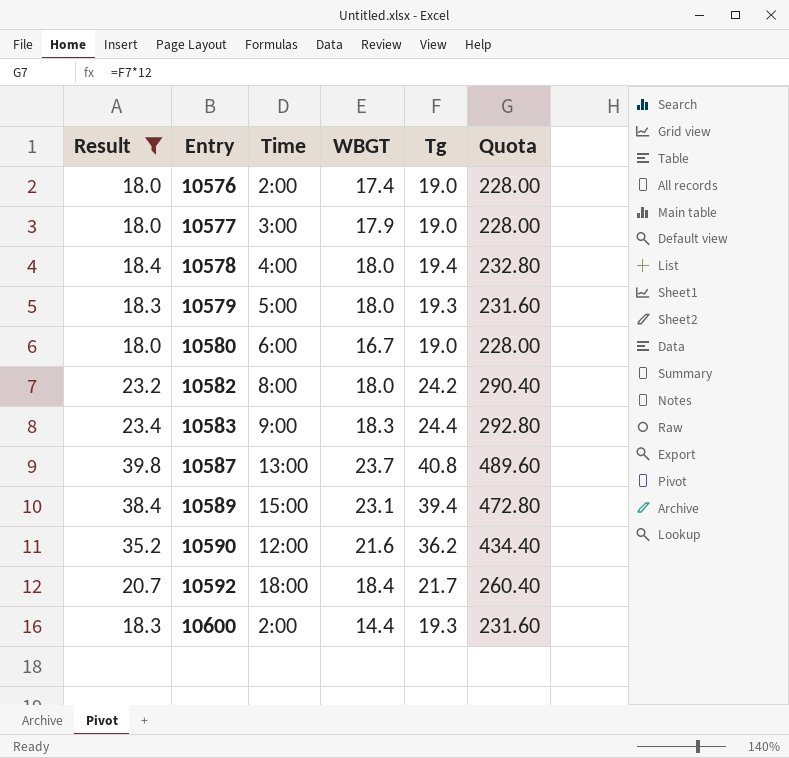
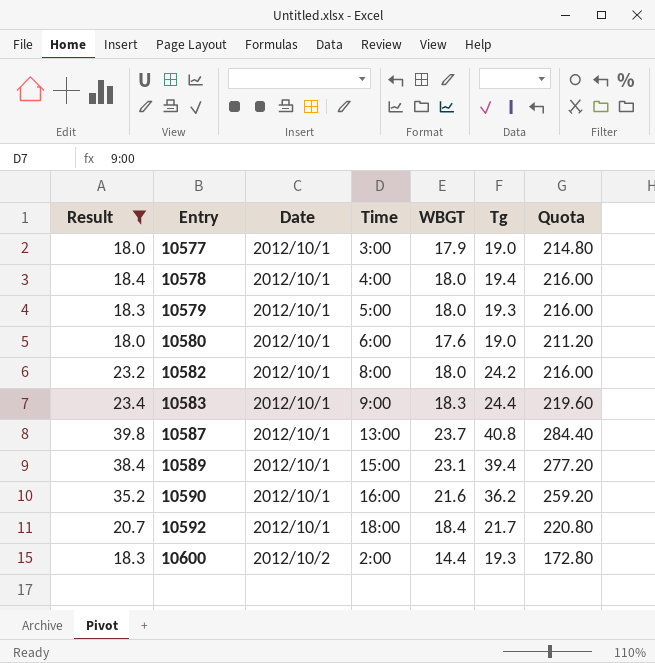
column Date | position: none -> 3
column Quota | formula: [Tg] * 12 -> [WBGT] * 12
row 10576: 18.0 | 2:00 | 17.4 | 19.0 | 228.00 -> none
10580 | WBGT: 16.7 -> 17.6
10590 | Time: 12:00 -> 16:00

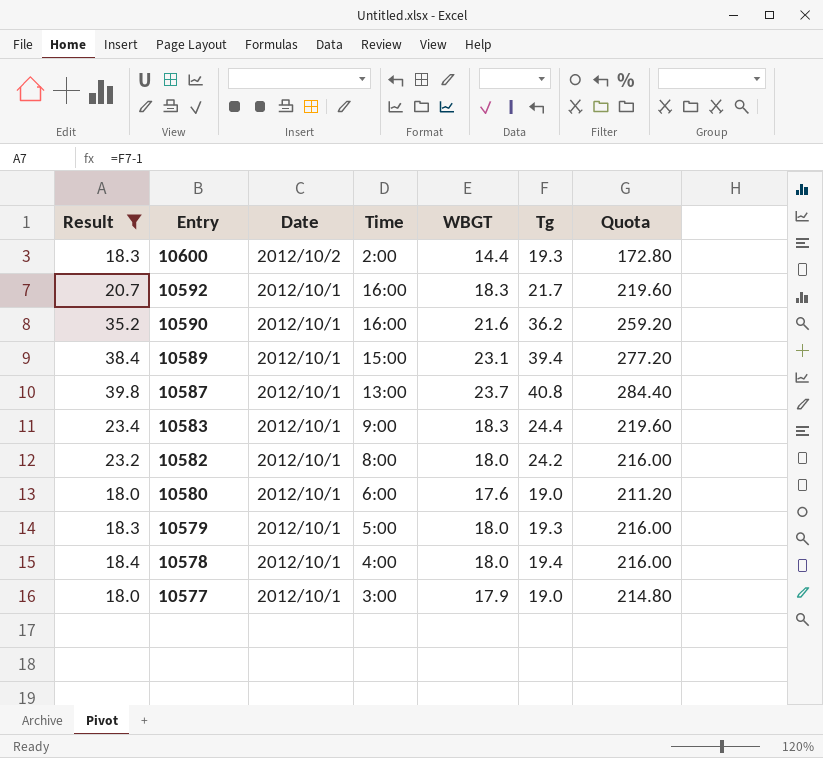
row order: Entry ascending -> Entry descending
10592 | Time: 18:00 -> 16:00
10592 | WBGT: 18.4 -> 18.3
10592 | Quota: 220.80 -> 219.60

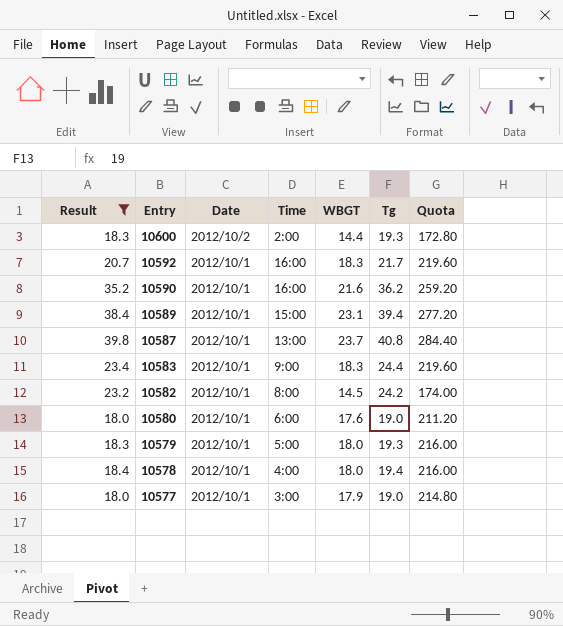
10582 | WBGT: 18.0 -> 14.5
10582 | Quota: 216.00 -> 174.00

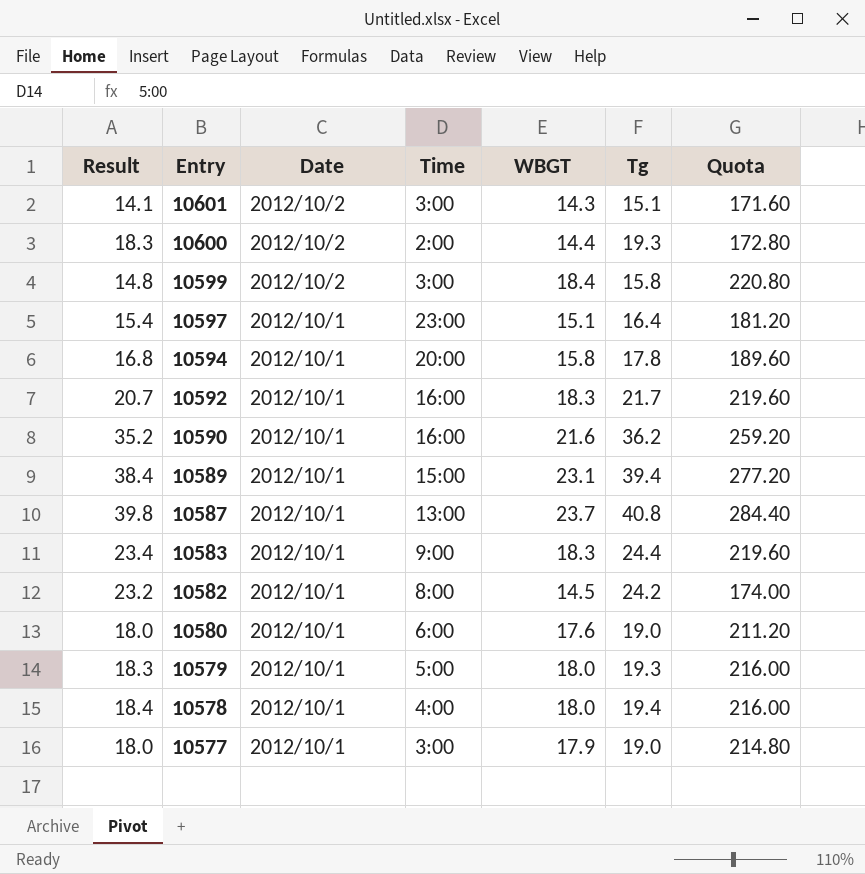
filter: Result >= 18.0 -> none

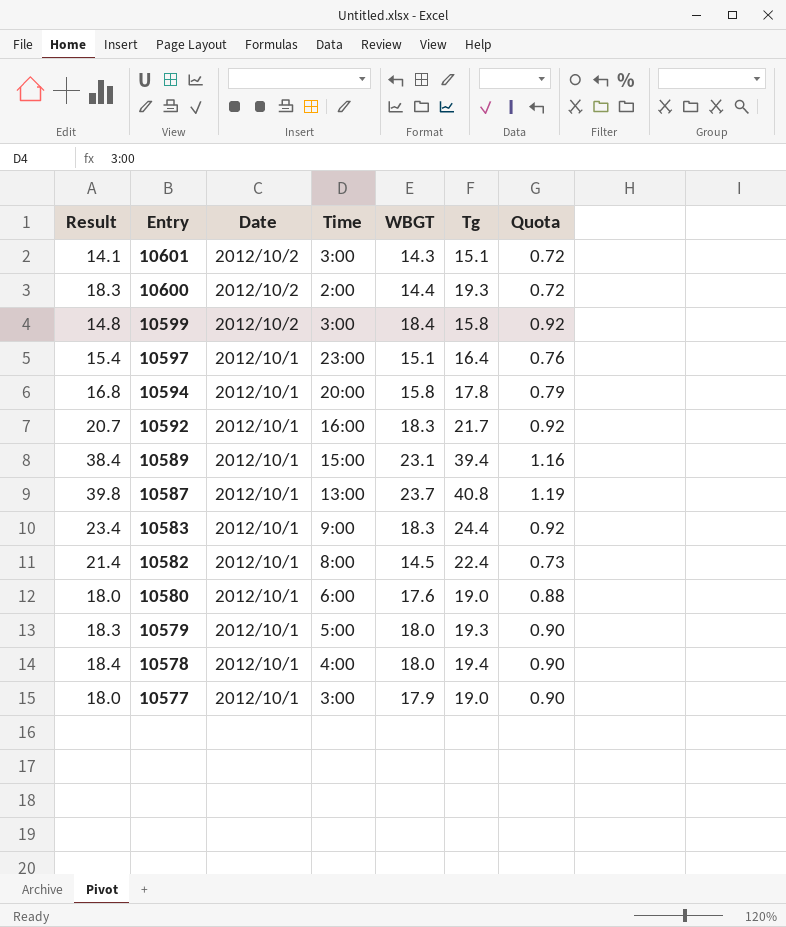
column Quota | formula: [WBGT] * 12 -> [WBGT] * 0.05
row 10590: 35.2 | 2012/10/1 | 16:00 | 21.6 | 36.2 | 259.20 -> none
10582 | Result: 23.2 -> 21.4
10582 | Tg: 24.2 -> 22.4

